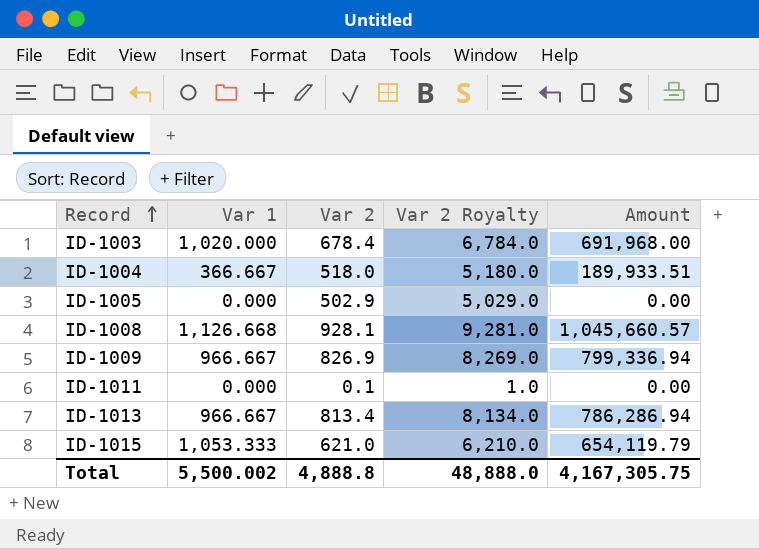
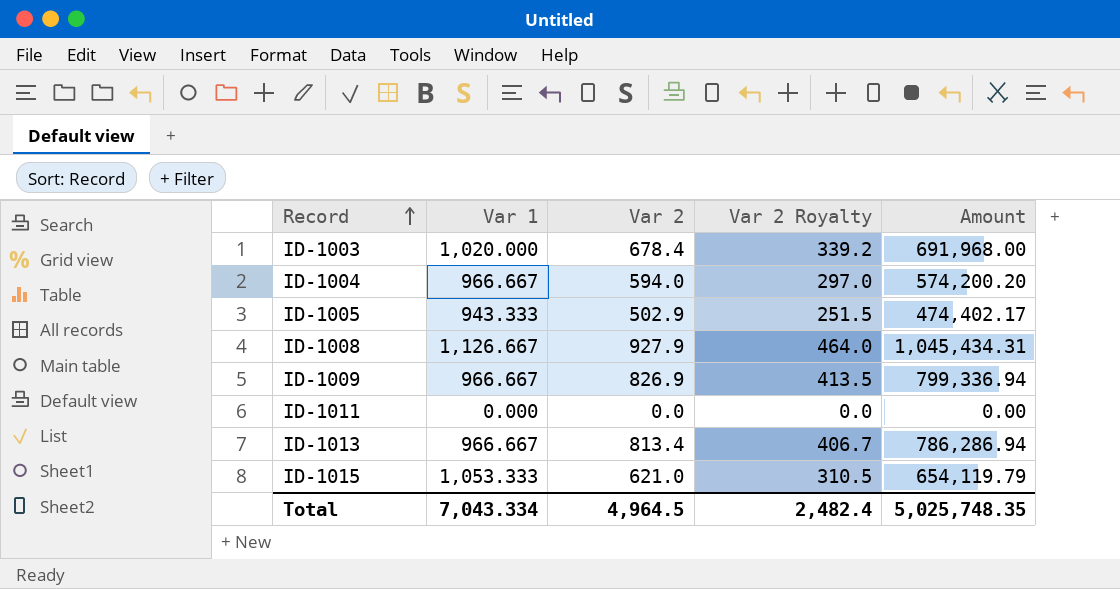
column Var 2 Royalty | formula: [Var 2] * 10 -> [Var 2] * 0.5
ID-1004 | Var 1: 366.667 -> 966.667
ID-1004 | Var 2: 518.0 -> 594.0
ID-1004 | Amount: 189,933.51 -> 574,200.20
ID-1005 | Var 1: 0.000 -> 943.333
ID-1005 | Amount: 0.00 -> 474,402.17
ID-1008 | Var 1: 1,126.668 -> 1,126.667
ID-1008 | Var 2: 928.1 -> 927.9
ID-1008 | Amount: 1,045,660.57 -> 1,045,434.31
ID-1011 | Var 2: 0.1 -> 0.0
Total | Var 1: 5,500.002 -> 7,043.334
Total | Var 2: 4,888.8 -> 4,964.5
Total | Var 2 Royalty: 48,888.0 -> 2,482.4
Total | Amount: 4,167,305.75 -> 5,025,748.35

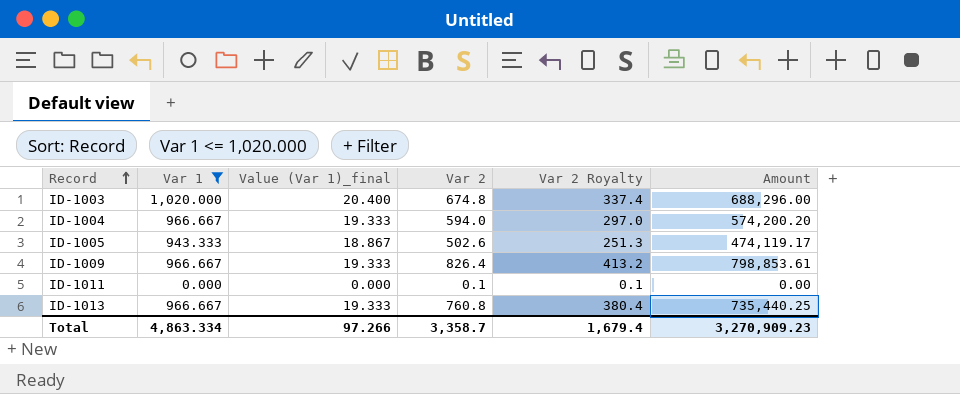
filter: none -> Var 1 <= 1,020.000
column Value (Var 1)_final | formula: none -> [Var 1] * 0.02
ID-1003 | Var 2: 678.4 -> 674.8
ID-1003 | Var 2 Royalty: 339.2 -> 337.4
ID-1003 | Amount: 691,968.00 -> 688,296.00
ID-1005 | Var 2: 502.9 -> 502.6
ID-1005 | Var 2 Royalty: 251.5 -> 251.3
ID-1005 | Amount: 474,402.17 -> 474,119.17
ID-1009 | Var 2: 826.9 -> 826.4
ID-1009 | Var 2 Royalty: 413.5 -> 413.2
ID-1009 | Amount: 799,336.94 -> 798,853.61
ID-1011 | Var 2: 0.0 -> 0.1
ID-1011 | Var 2 Royalty: 0.0 -> 0.1
ID-1013 | Var 2: 813.4 -> 760.8
ID-1013 | Var 2 Royalty: 406.7 -> 380.4
ID-1013 | Amount: 786,286.94 -> 735,440.25
Total | Var 1: 7,043.334 -> 4,863.334
Total | Var 2: 4,964.5 -> 3,358.7
Total | Var 2 Royalty: 2,482.4 -> 1,679.4
Total | Amount: 5,025,748.35 -> 3,270,909.23

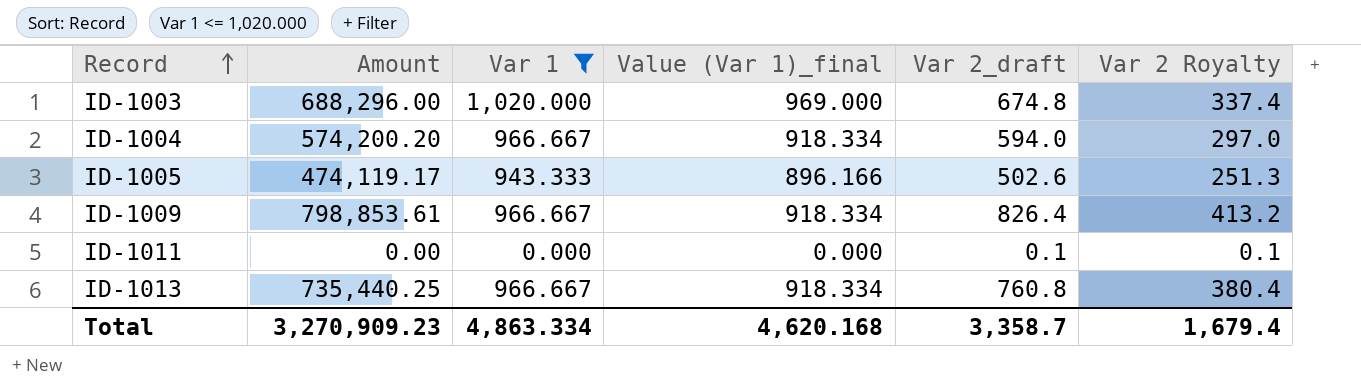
column Amount | position: 6 -> 2
column Value (Var 1)_final | formula: [Var 1] * 0.02 -> [Var 1] * 0.95
column name: Var 2 -> Var 2_draft
Total | Value (Var 1)_final: 97.266 -> 4,620.168

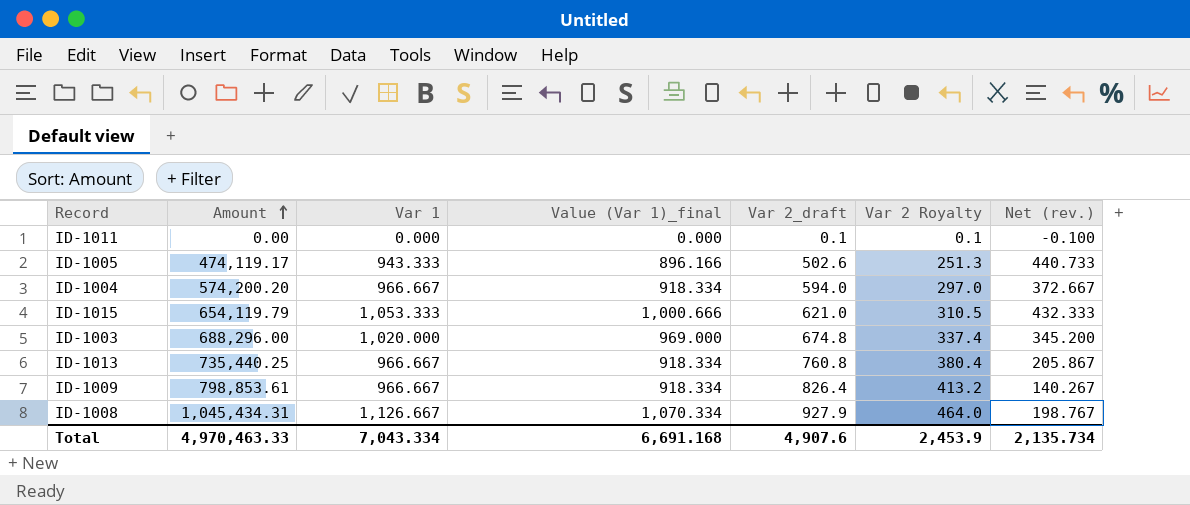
filter: Var 1 <= 1,020.000 -> none
row order: Record ascending -> Amount ascending
column Net (rev.) | formula: none -> [Var 1] - [Var 2_draft]
Total | Amount: 3,270,909.23 -> 4,970,463.33
Total | Var 1: 4,863.334 -> 7,043.334
Total | Value (Var 1)_final: 4,620.168 -> 6,691.168
Total | Var 2_draft: 3,358.7 -> 4,907.6
Total | Var 2 Royalty: 1,679.4 -> 2,453.9

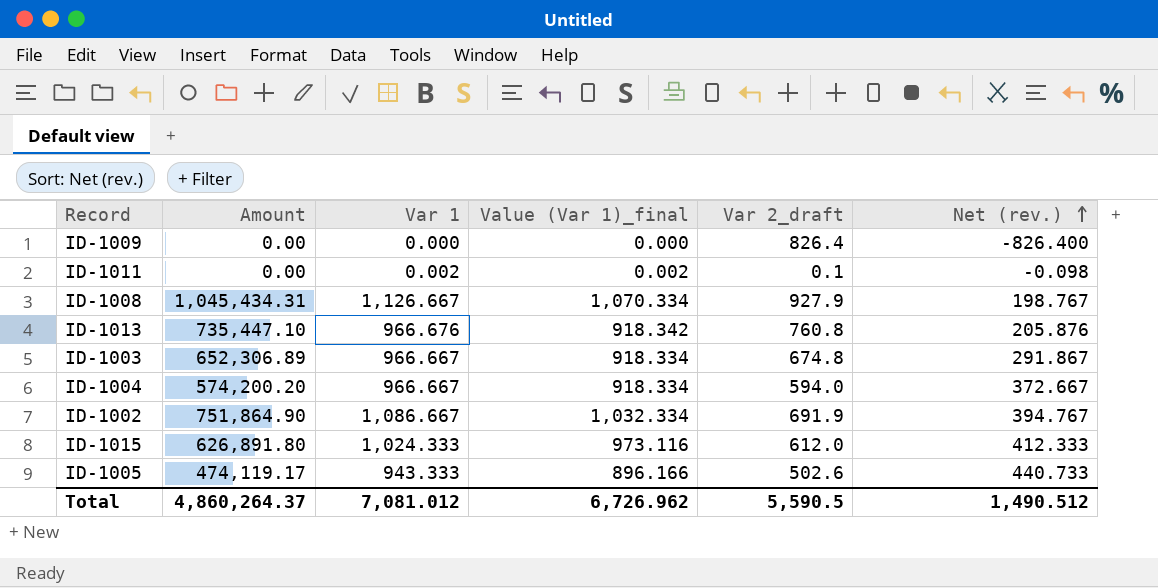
row order: Amount ascending -> Net (rev.) ascending
column Var 2 Royalty | formula: [Var 2_draft] * 0.5 -> none
ID-1009 | Amount: 798,853.61 -> 0.00
ID-1009 | Var 1: 966.667 -> 0.000
ID-1009 | Value (Var 1)_final: 918.334 -> 0.000
ID-1009 | Net (rev.): 140.267 -> -826.400
ID-1011 | Var 1: 0.000 -> 0.002
ID-1011 | Value (Var 1)_final: 0.000 -> 0.002
ID-1011 | Net (rev.): -0.100 -> -0.098
ID-1013 | Amount: 735,440.25 -> 735,447.10
ID-1013 | Var 1: 966.667 -> 966.676
ID-1013 | Value (Var 1)_final: 918.334 -> 918.342
ID-1013 | Net (rev.): 205.867 -> 205.876
ID-1003 | Amount: 688,296.00 -> 652,306.89
ID-1003 | Var 1: 1,020.000 -> 966.667
ID-1003 | Value (Var 1)_final: 969.000 -> 918.334
ID-1003 | Net (rev.): 345.200 -> 291.867
row ID-1002: none -> 751,864.90 | 1,086.667 | 1,032.334 | 691.9 | 394.767
ID-1015 | Amount: 654,119.79 -> 626,891.80
ID-1015 | Var 1: 1,053.333 -> 1,024.333
ID-1015 | Value (Var 1)_final: 1,000.666 -> 973.116
ID-1015 | Var 2_draft: 621.0 -> 612.0
ID-1015 | Net (rev.): 432.333 -> 412.333
Total | Amount: 4,970,463.33 -> 4,860,264.37
Total | Var 1: 7,043.334 -> 7,081.012
Total | Value (Var 1)_final: 6,691.168 -> 6,726.962
Total | Var 2_draft: 4,907.6 -> 5,590.5
Total | Net (rev.): 2,135.734 -> 1,490.512

